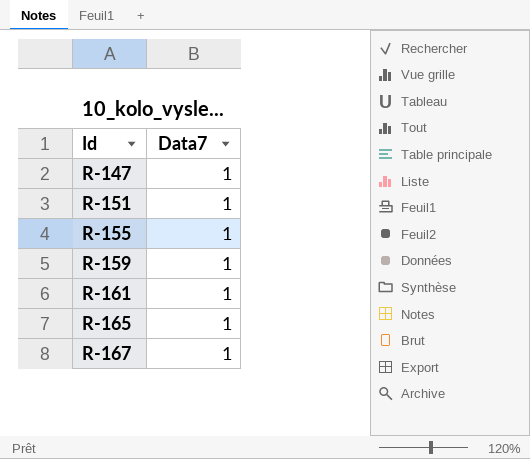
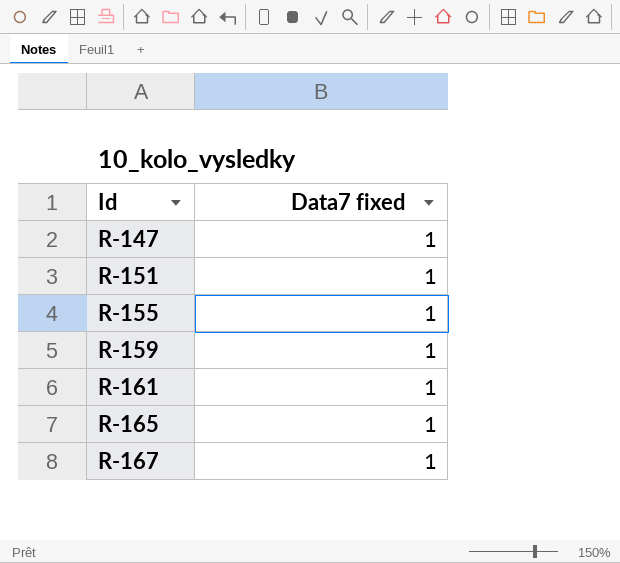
column name: Data7 -> Data7 fixed

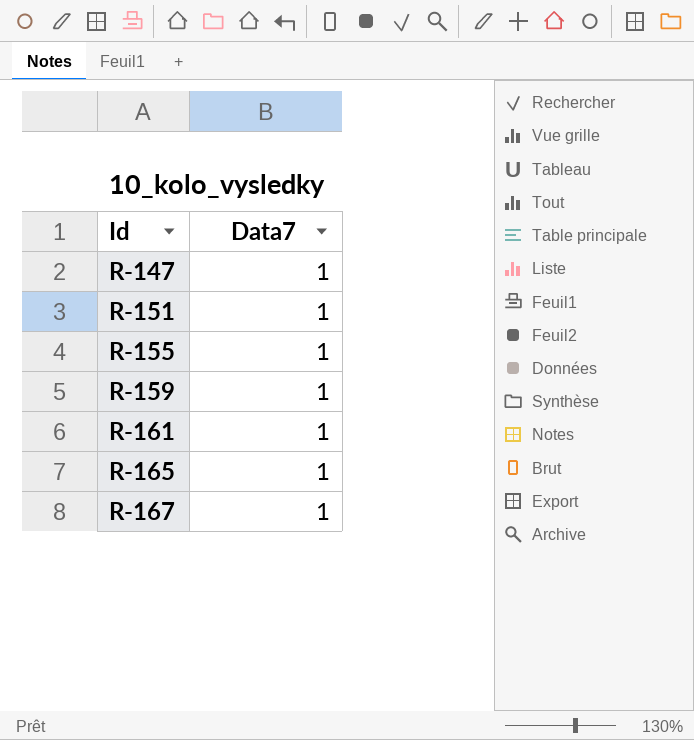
column name: Data7 fixed -> Data7

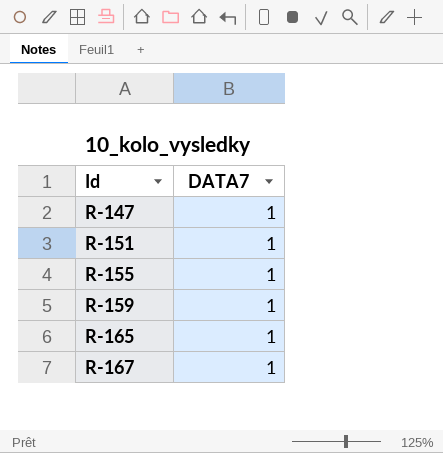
column name: Data7 -> DATA7
row R-161: 1 -> none

